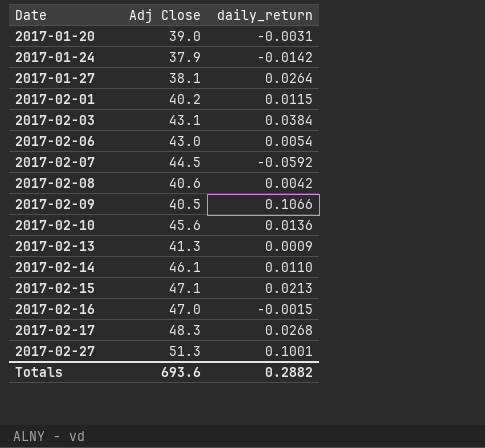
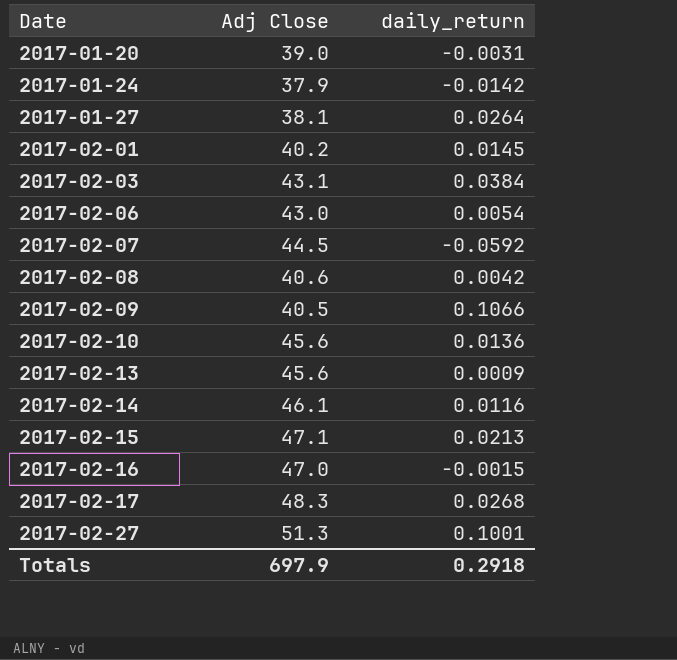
2017-02-01 | daily_return: 0.0115 -> 0.0145
2017-02-13 | Adj Close: 41.3 -> 45.6
2017-02-14 | daily_return: 0.0110 -> 0.0116
Totals | Adj Close: 693.6 -> 697.9
Totals | daily_return: 0.2882 -> 0.2918

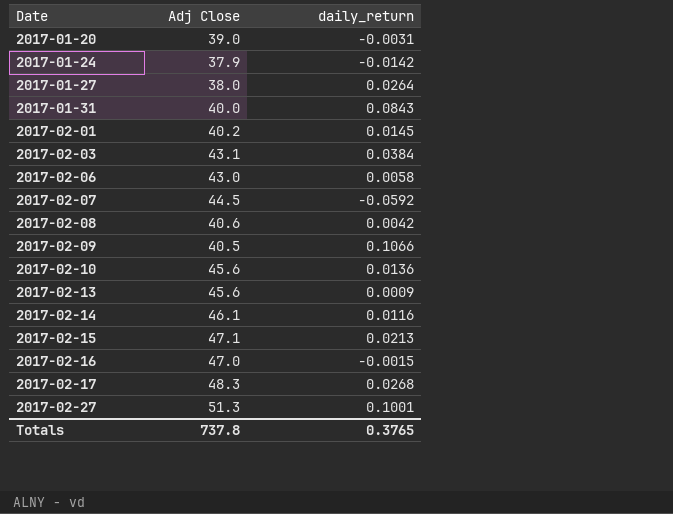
2017-01-27 | Adj Close: 38.1 -> 38.0
row 2017-01-31: none -> 40.0 | 0.0843
2017-02-06 | daily_return: 0.0054 -> 0.0058
Totals | Adj Close: 697.9 -> 737.8
Totals | daily_return: 0.2918 -> 0.3765

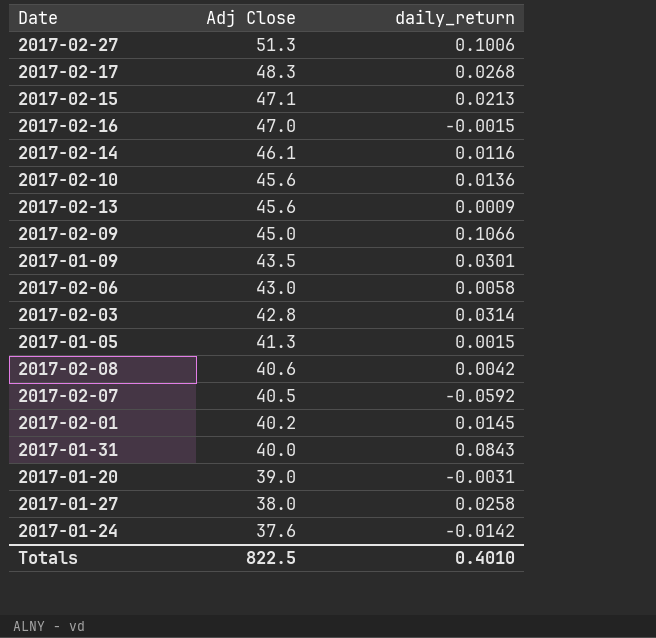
row order: Date ascending -> Adj Close descending
2017-02-27 | daily_return: 0.1001 -> 0.1006
2017-02-09 | Adj Close: 40.5 -> 45.0
row 2017-01-09: none -> 43.5 | 0.0301
2017-02-03 | Adj Close: 43.1 -> 42.8
2017-02-03 | daily_return: 0.0384 -> 0.0314
row 2017-01-05: none -> 41.3 | 0.0015
2017-02-07 | Adj Close: 44.5 -> 40.5
2017-01-27 | daily_return: 0.0264 -> 0.0258
2017-01-24 | Adj Close: 37.9 -> 37.6
Totals | Adj Close: 737.8 -> 822.5
Totals | daily_return: 0.3765 -> 0.4010

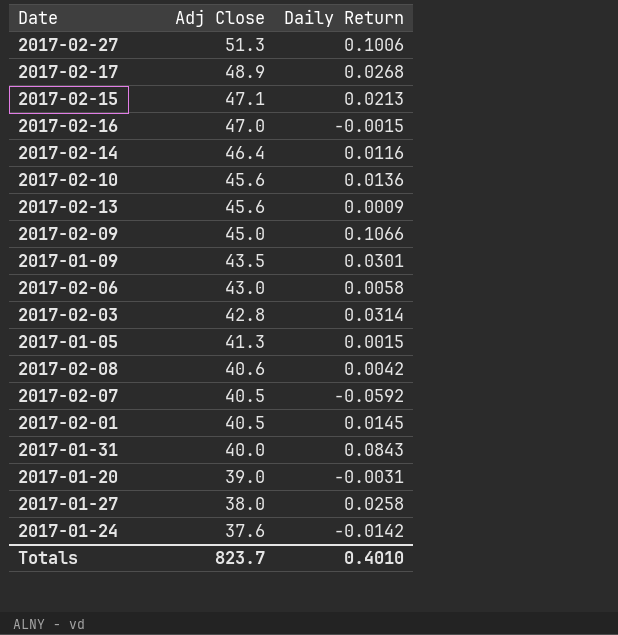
column name: daily_return -> Daily Return
2017-02-17 | Adj Close: 48.3 -> 48.9
2017-02-14 | Adj Close: 46.1 -> 46.4
2017-02-01 | Adj Close: 40.2 -> 40.5
Totals | Adj Close: 822.5 -> 823.7

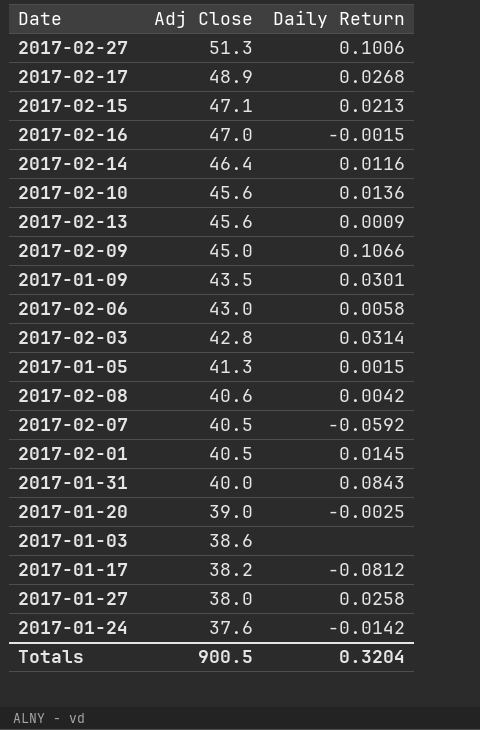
2017-01-20 | Daily Return: -0.0031 -> -0.0025
row 2017-01-03: none -> 38.6 | none
row 2017-01-17: none -> 38.2 | -0.0812
Totals | Adj Close: 823.7 -> 900.5
Totals | Daily Return: 0.4010 -> 0.3204

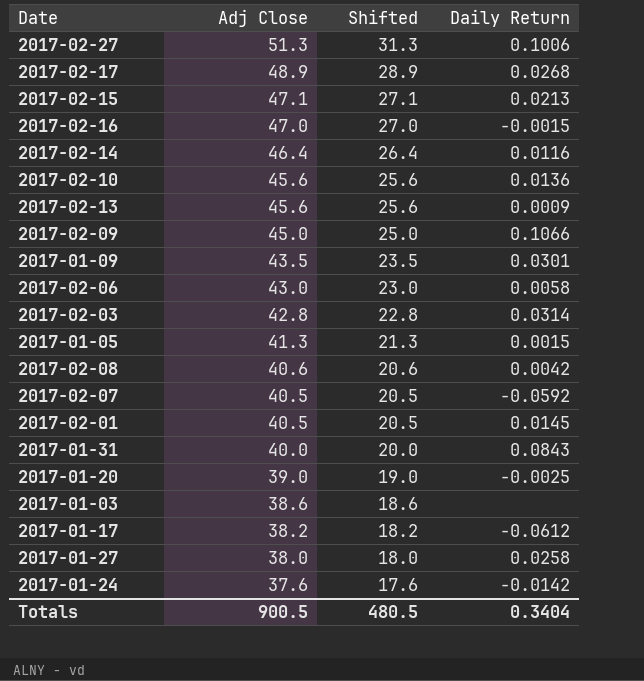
column Shifted | formula: none -> [Adj Close] - 20
2017-01-17 | Daily Return: -0.0812 -> -0.0612
Totals | Daily Return: 0.3204 -> 0.3404

